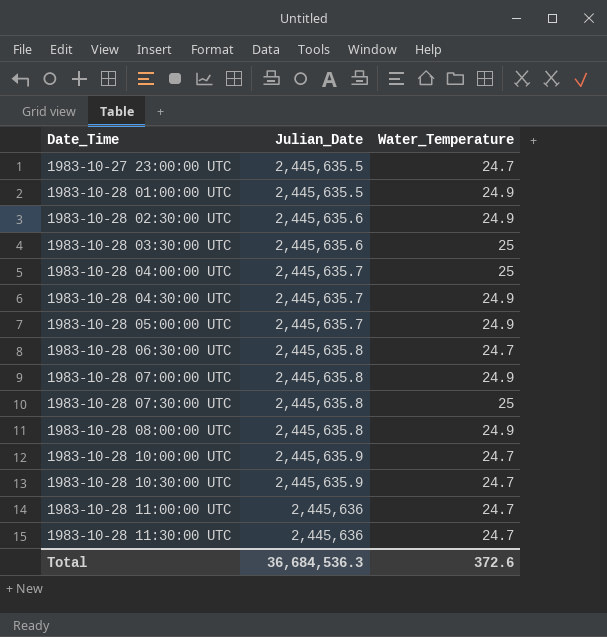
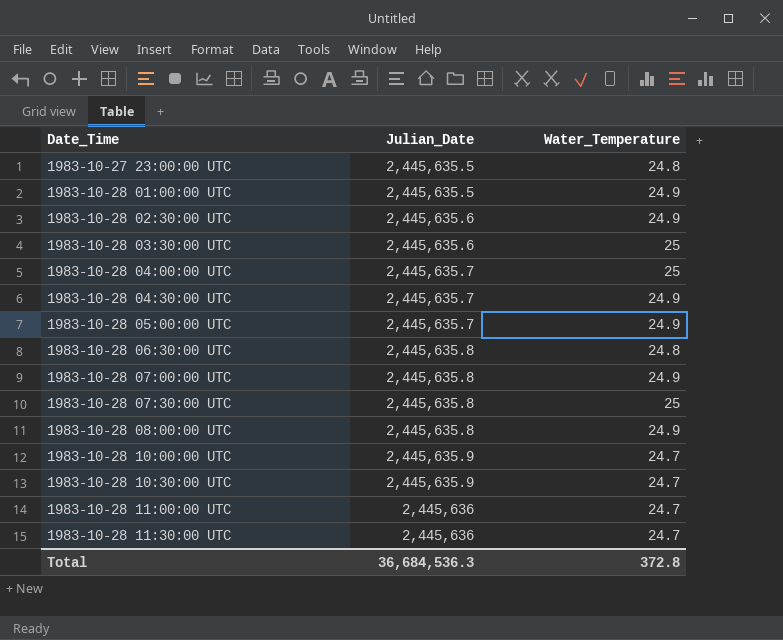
1983-10-27 23:00:00 UTC | Water_Temperature: 24.7 -> 24.8
1983-10-28 06:30:00 UTC | Water_Temperature: 24.7 -> 24.8
Total | Water_Temperature: 372.6 -> 372.8

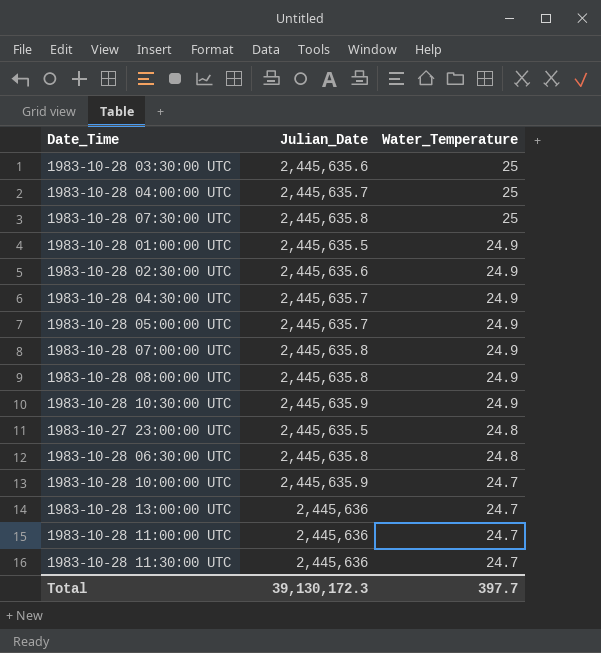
row order: Date_Time ascending -> Water_Temperature descending
1983-10-28 10:30:00 UTC | Water_Temperature: 24.7 -> 24.9
row 1983-10-28 13:00:00 UTC: none -> 2,445,636 | 24.7
Total | Julian_Date: 36,684,536.3 -> 39,130,172.3
Total | Water_Temperature: 372.8 -> 397.7

